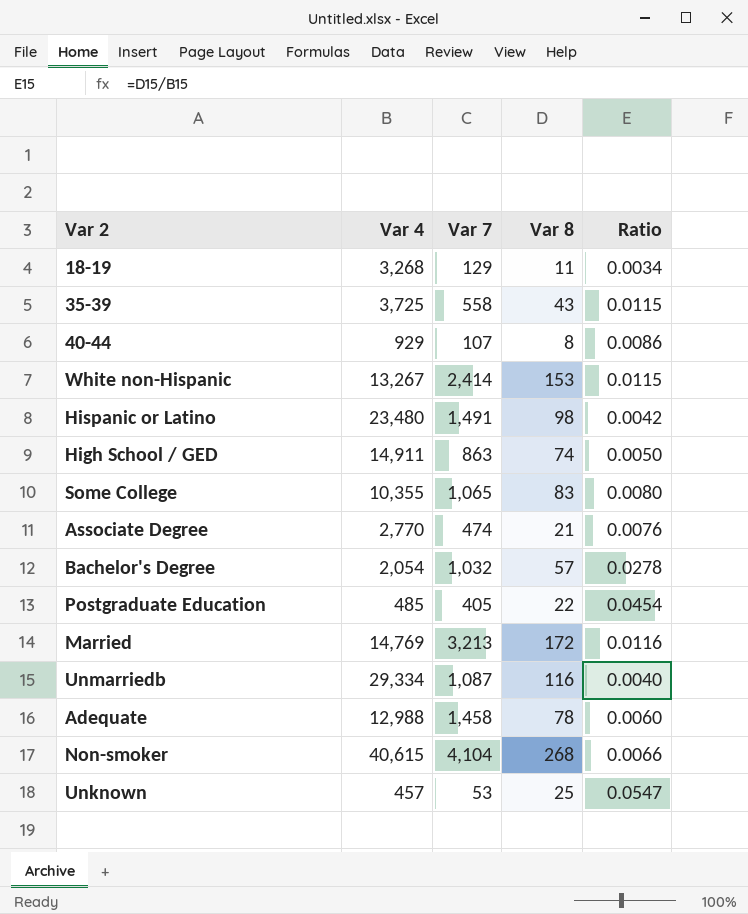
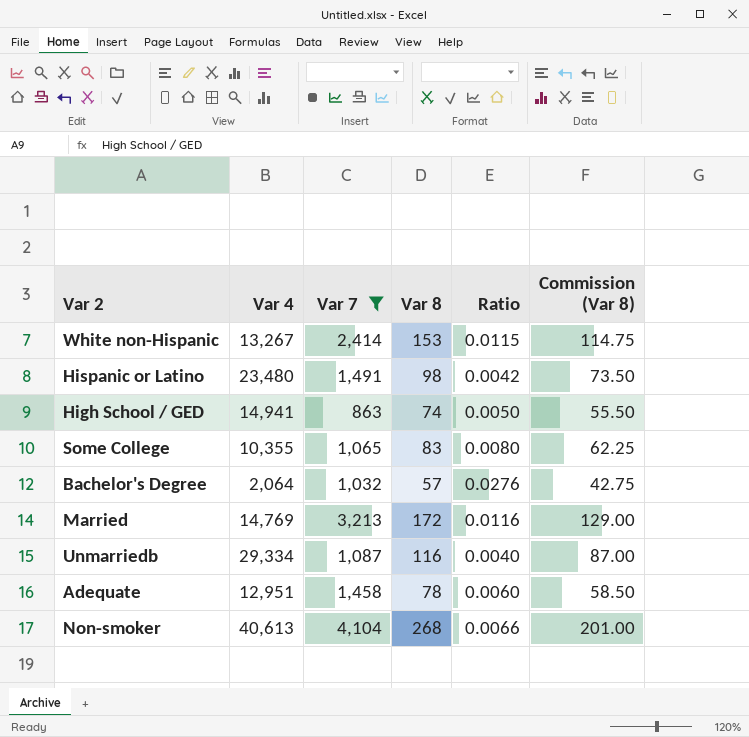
filter: none -> Var 7 >= 863
column Commission (Var 8) | formula: none -> [Var 8] * 0.75
High School / GED | Var 4: 14,911 -> 14,941
Bachelor's Degree | Var 4: 2,054 -> 2,064
Bachelor's Degree | Ratio: 0.0278 -> 0.0276
Adequate | Var 4: 12,988 -> 12,951
Non-smoker | Var 4: 40,615 -> 40,613

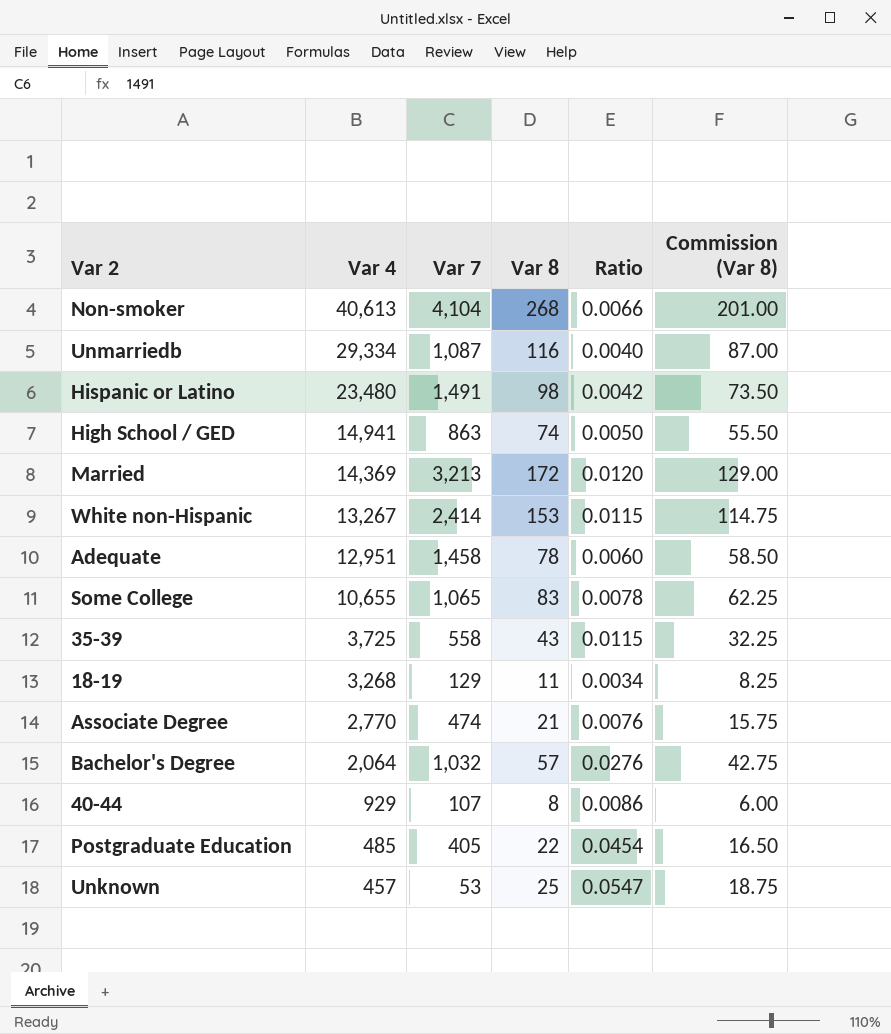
filter: Var 7 >= 863 -> none
row order: none -> Var 4 descending
Married | Var 4: 14,769 -> 14,369
Married | Ratio: 0.0116 -> 0.0120
Some College | Var 4: 10,355 -> 10,655
Some College | Ratio: 0.0080 -> 0.0078

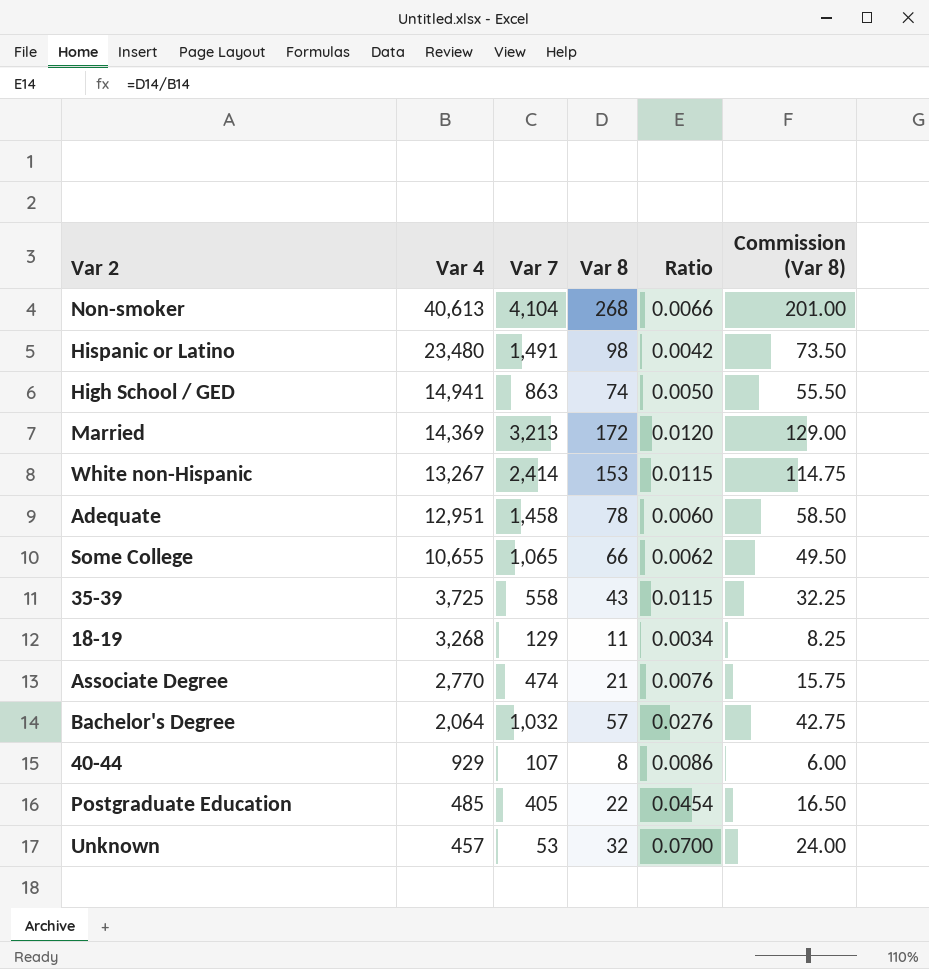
row Unmarriedb: 29,334 | 1,087 | 116 | 0.0040 | 87.00 -> none
Some College | Var 8: 83 -> 66
Some College | Ratio: 0.0078 -> 0.0062
Some College | Commission (Var 8): 62.25 -> 49.50
Unknown | Var 8: 25 -> 32
Unknown | Ratio: 0.0547 -> 0.0700
Unknown | Commission (Var 8): 18.75 -> 24.00

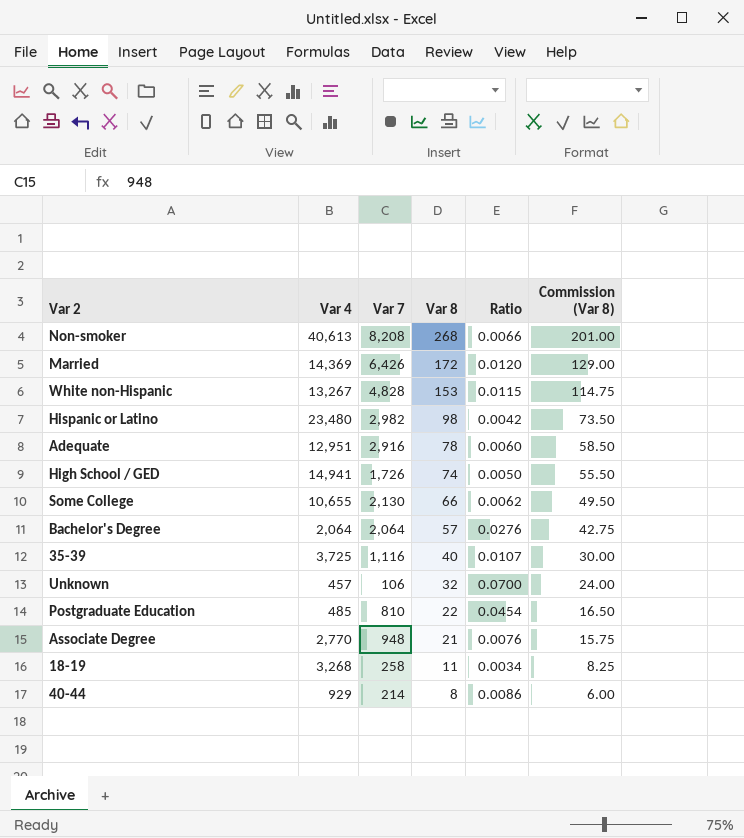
row order: Var 4 descending -> Var 8 descending
Non-smoker | Var 7: 4,104 -> 8,208
Married | Var 7: 3,213 -> 6,426
White non-Hispanic | Var 7: 2,414 -> 4,828
Hispanic or Latino | Var 7: 1,491 -> 2,982
Adequate | Var 7: 1,458 -> 2,916
High School / GED | Var 7: 863 -> 1,726
Some College | Var 7: 1,065 -> 2,130
Bachelor's Degree | Var 7: 1,032 -> 2,064
35-39 | Var 7: 558 -> 1,116
35-39 | Var 8: 43 -> 40
35-39 | Ratio: 0.0115 -> 0.0107
35-39 | Commission (Var 8): 32.25 -> 30.00
Unknown | Var 7: 53 -> 106
Postgraduate Education | Var 7: 405 -> 810
Associate Degree | Var 7: 474 -> 948
18-19 | Var 7: 129 -> 258
40-44 | Var 7: 107 -> 214

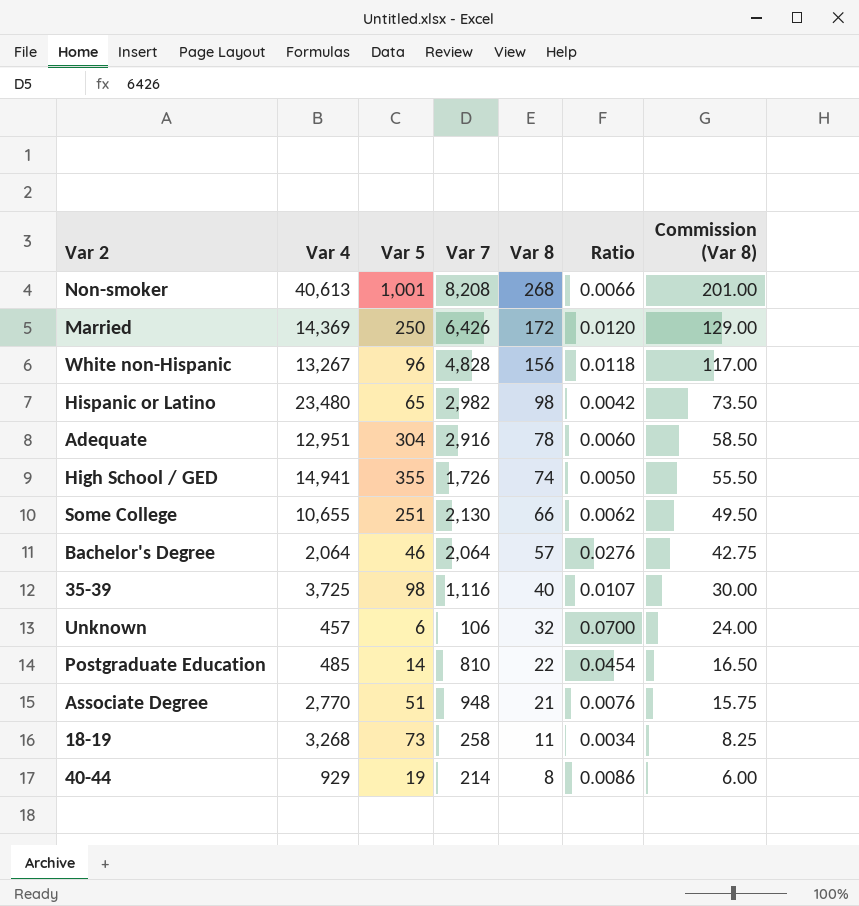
column Var 5 | position: none -> 3
White non-Hispanic | Var 8: 153 -> 156
White non-Hispanic | Ratio: 0.0115 -> 0.0118
White non-Hispanic | Commission (Var 8): 114.75 -> 117.00

